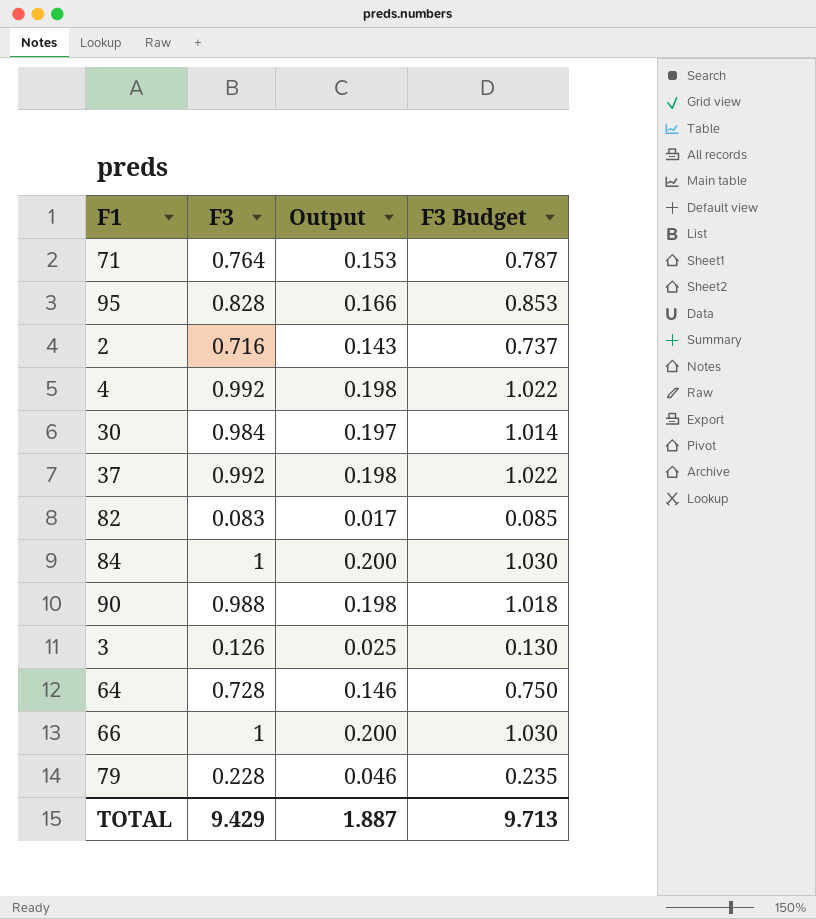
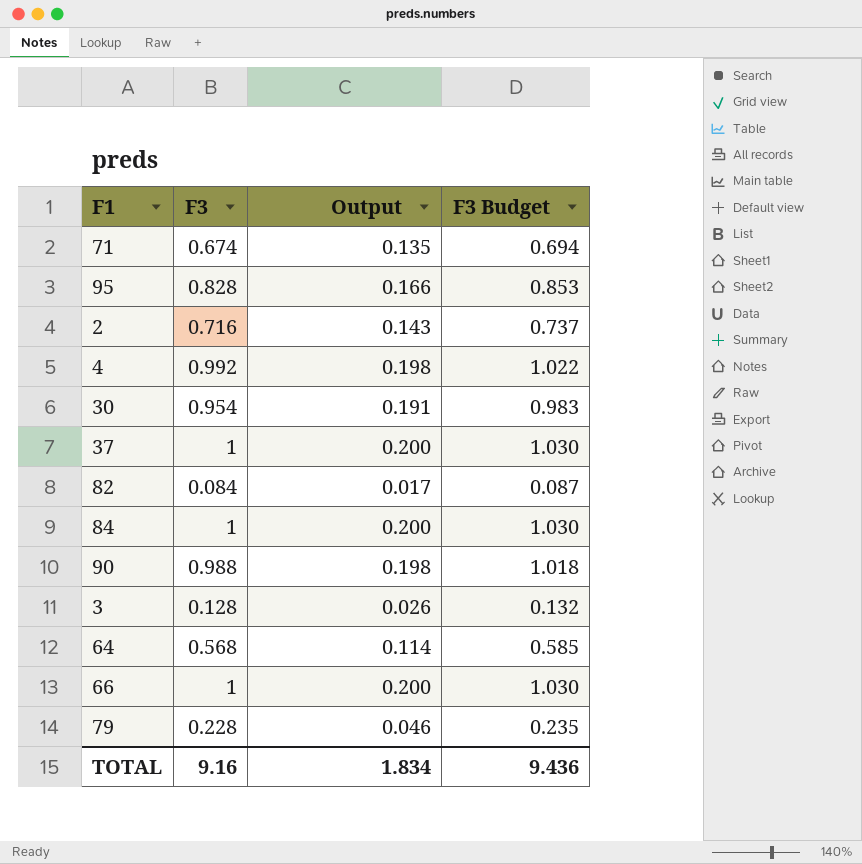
71 | F3: 0.764 -> 0.674
71 | Output: 0.153 -> 0.135
71 | F3 Budget: 0.787 -> 0.694
30 | F3: 0.984 -> 0.954
30 | Output: 0.197 -> 0.191
30 | F3 Budget: 1.014 -> 0.983
37 | F3: 0.992 -> 1
37 | Output: 0.198 -> 0.200
37 | F3 Budget: 1.022 -> 1.030
82 | F3: 0.083 -> 0.084
82 | F3 Budget: 0.085 -> 0.087
3 | F3: 0.126 -> 0.128
3 | Output: 0.025 -> 0.026
3 | F3 Budget: 0.130 -> 0.132
64 | F3: 0.728 -> 0.568
64 | Output: 0.146 -> 0.114
64 | F3 Budget: 0.750 -> 0.585
TOTAL | F3: 9.429 -> 9.16
TOTAL | Output: 1.887 -> 1.834
TOTAL | F3 Budget: 9.713 -> 9.436

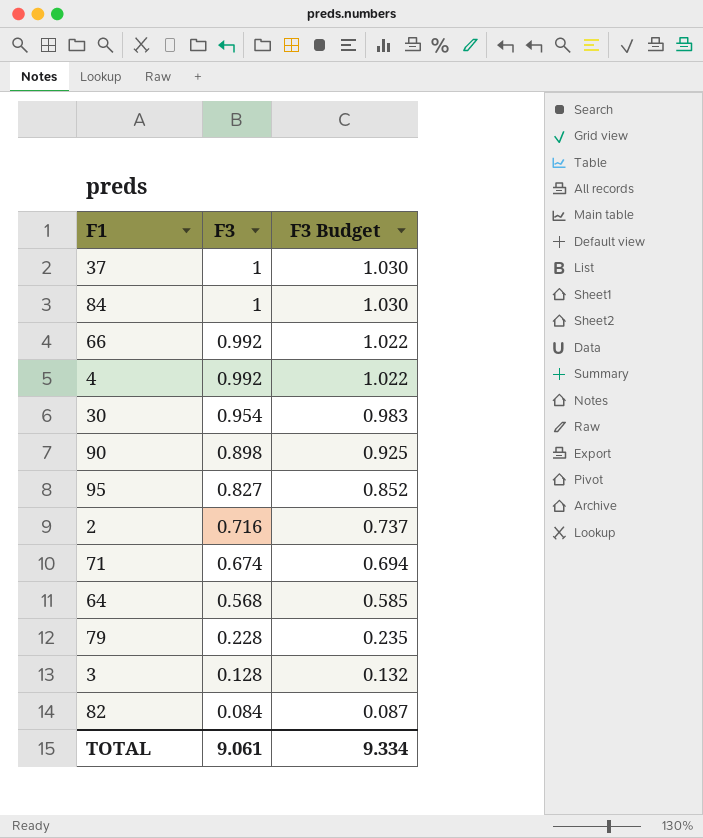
row order: none -> F3 descending
column Output | formula: [F3] * 0.2 -> none
66 | F3: 1 -> 0.992
66 | F3 Budget: 1.030 -> 1.022
90 | F3: 0.988 -> 0.898
90 | F3 Budget: 1.018 -> 0.925
95 | F3: 0.828 -> 0.827
95 | F3 Budget: 0.853 -> 0.852
TOTAL | F3: 9.16 -> 9.061
TOTAL | F3 Budget: 9.436 -> 9.334

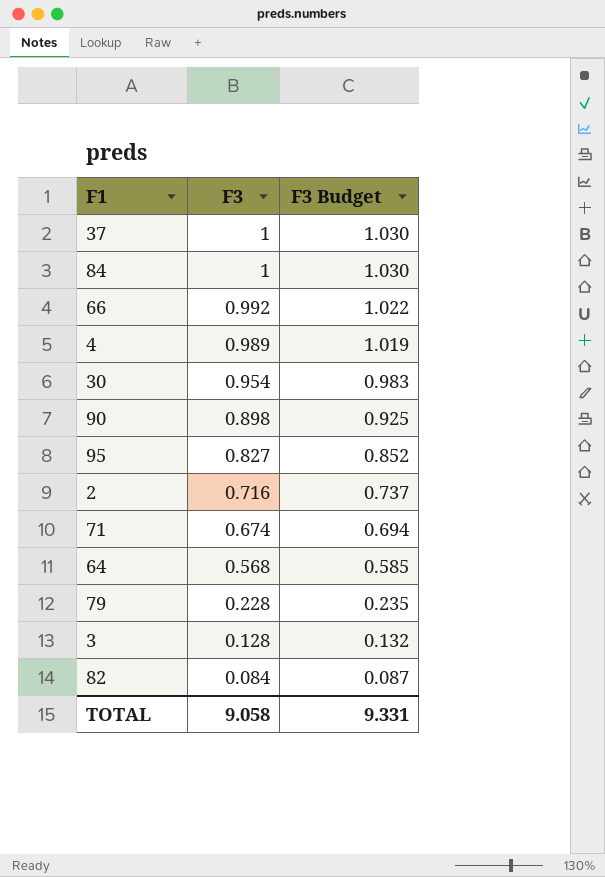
4 | F3: 0.992 -> 0.989
4 | F3 Budget: 1.022 -> 1.019
TOTAL | F3: 9.061 -> 9.058
TOTAL | F3 Budget: 9.334 -> 9.331

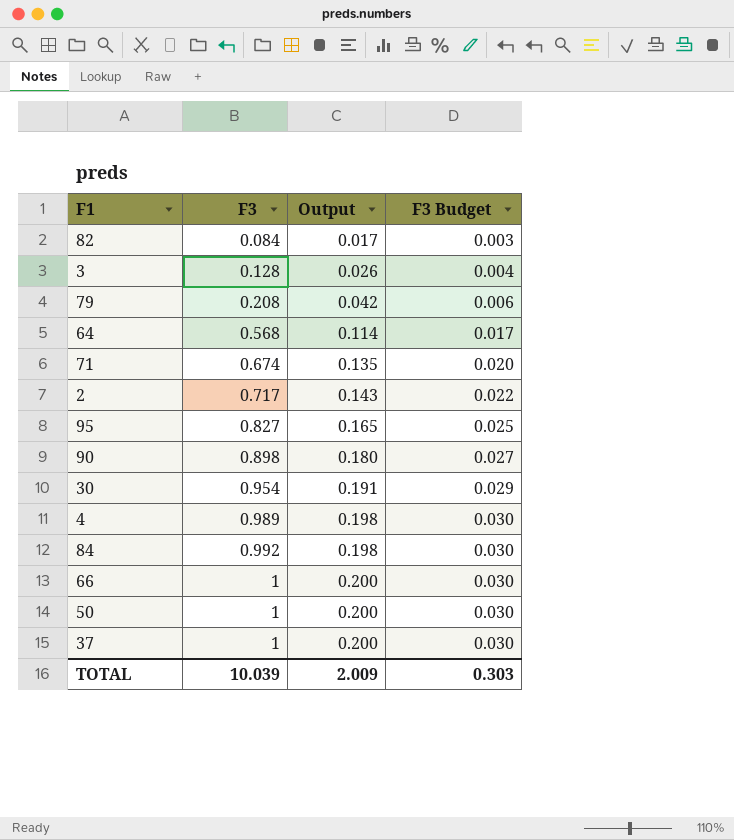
row order: F3 descending -> F3 ascending
column Output | formula: none -> [F3] * 0.2
column F3 Budget | formula: [F3] * 1.03 -> [F3] * 0.03
79 | F3: 0.228 -> 0.208
2 | F3: 0.716 -> 0.717
84 | F3: 1 -> 0.992
66 | F3: 0.992 -> 1
row 50: none -> 1 | 0.200 | 0.030
TOTAL | F3: 9.058 -> 10.039
TOTAL | F3 Budget: 9.331 -> 0.303

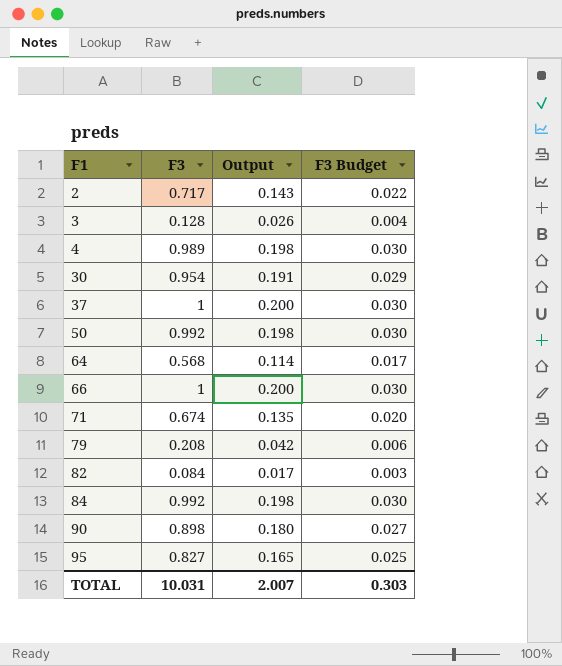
row order: F3 ascending -> F1 ascending
50 | F3: 1 -> 0.992
50 | Output: 0.200 -> 0.198
TOTAL | F3: 10.039 -> 10.031
TOTAL | Output: 2.009 -> 2.007

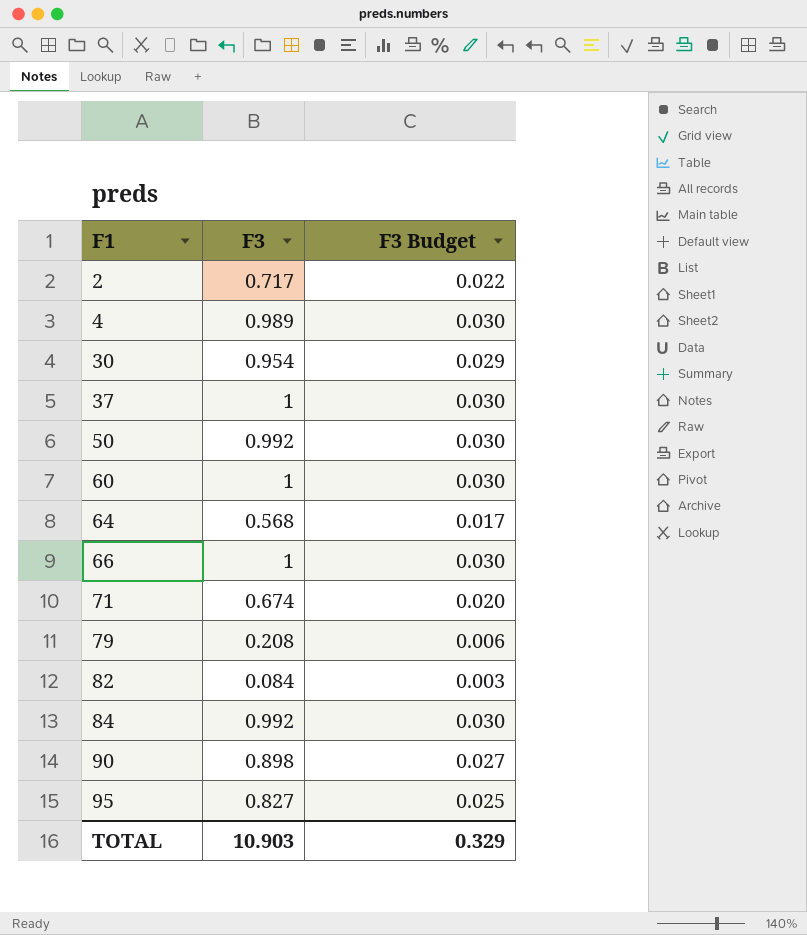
column Output | formula: [F3] * 0.2 -> none
row 3: 0.128 | 0.026 | 0.004 -> none
row 60: none -> 1 | 0.030
TOTAL | F3: 10.031 -> 10.903
TOTAL | F3 Budget: 0.303 -> 0.329

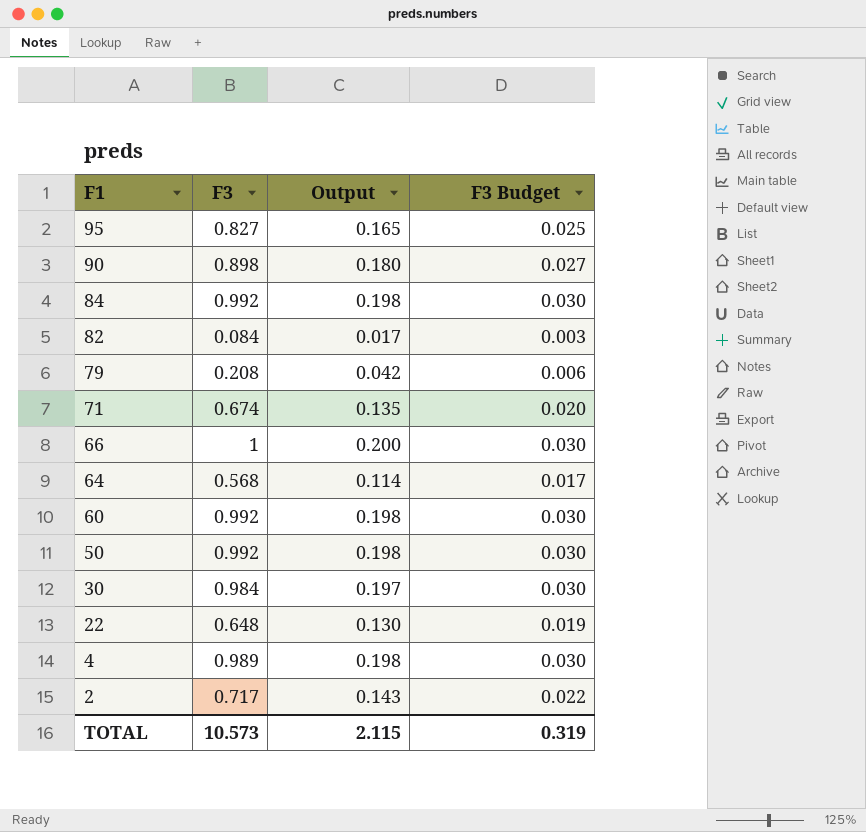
row order: F1 ascending -> F1 descending
column Output | formula: none -> [F3] * 0.2
row 37: 1 | 0.030 -> none
60 | F3: 1 -> 0.992
30 | F3: 0.954 -> 0.984
30 | F3 Budget: 0.029 -> 0.030
row 22: none -> 0.648 | 0.130 | 0.019
TOTAL | F3: 10.903 -> 10.573
TOTAL | F3 Budget: 0.329 -> 0.319

